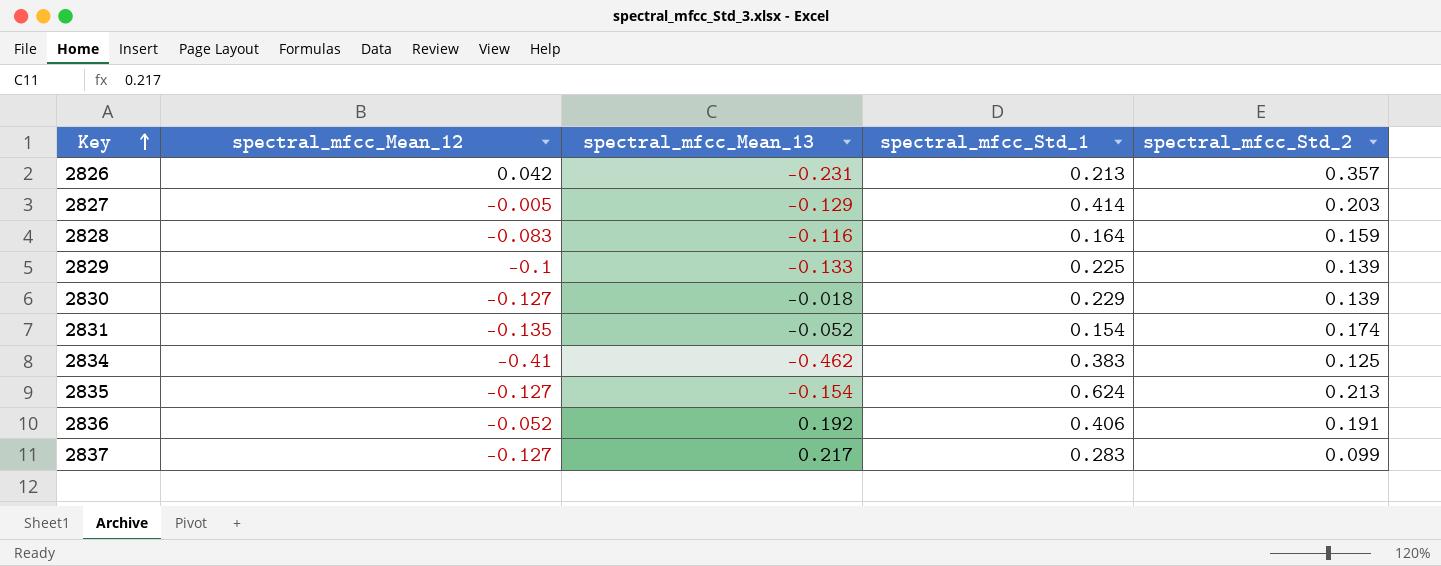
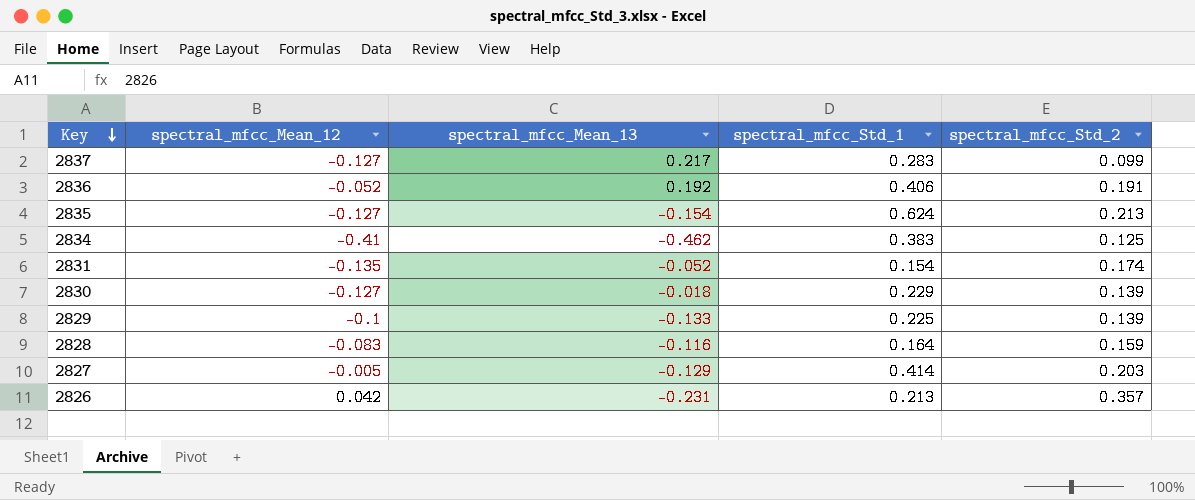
row order: Key ascending -> Key descending

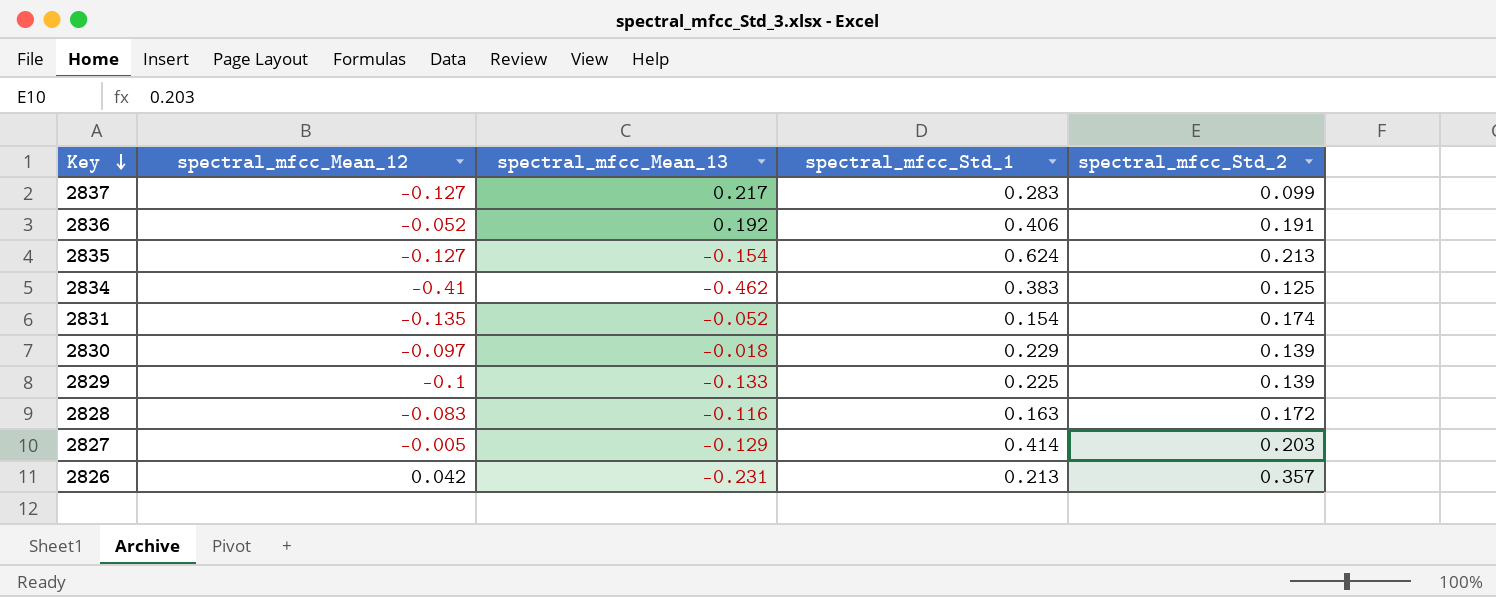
2830 | spectral_mfcc_Mean_12: -0.127 -> -0.097
2828 | spectral_mfcc_Std_1: 0.164 -> 0.163
2828 | spectral_mfcc_Std_2: 0.159 -> 0.172

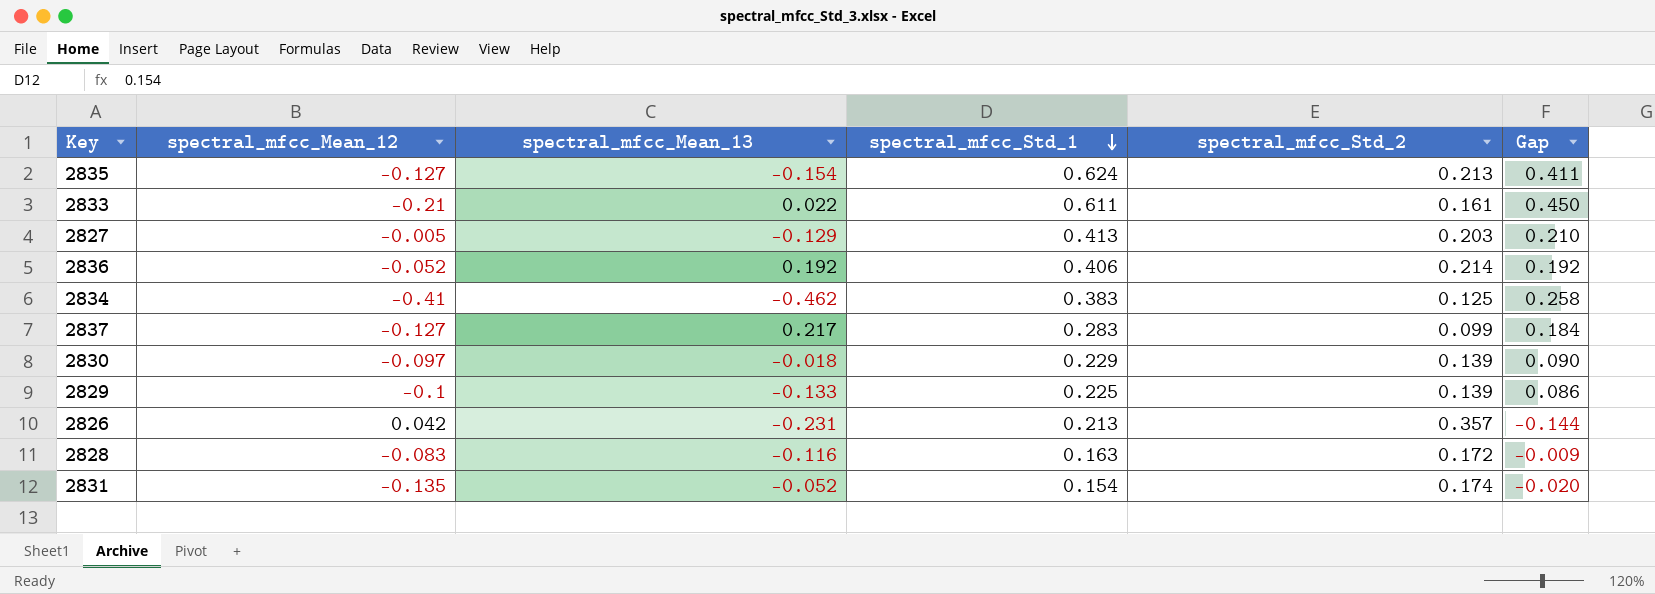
row order: Key descending -> spectral_mfcc_Std_1 descending
column Gap | formula: none -> [spectral_mfcc_Std_1] - [spectral_mfcc_Std_2]
row 2833: none -> -0.21 | 0.022 | 0.611 | 0.161 | 0.450
2827 | spectral_mfcc_Std_1: 0.414 -> 0.413
2836 | spectral_mfcc_Std_2: 0.191 -> 0.214

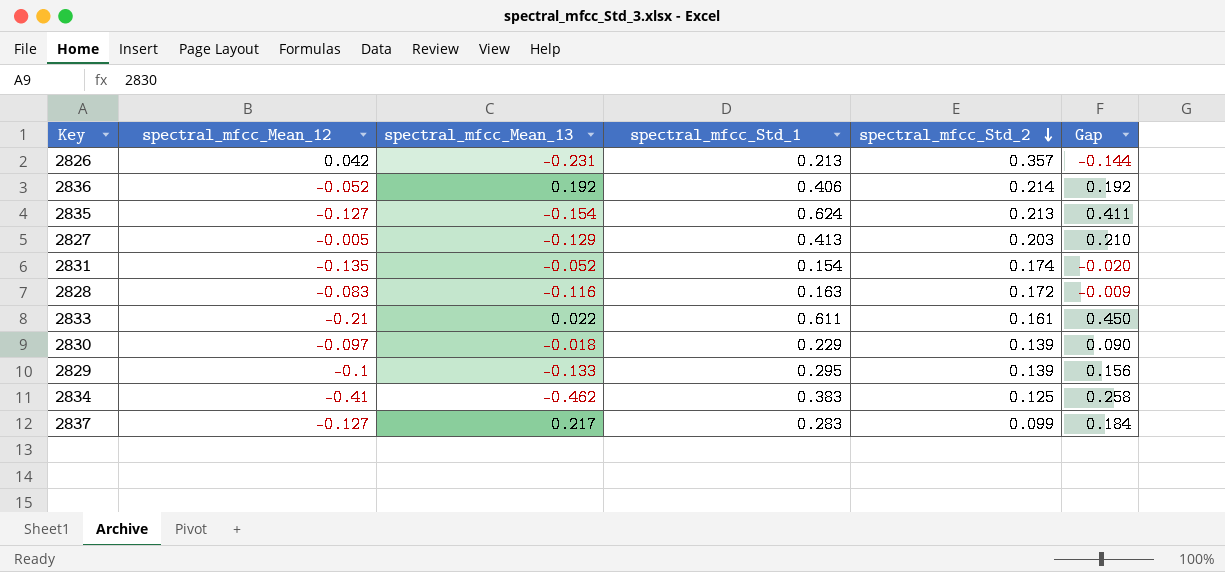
row order: spectral_mfcc_Std_1 descending -> spectral_mfcc_Std_2 descending
2829 | spectral_mfcc_Std_1: 0.225 -> 0.295
2829 | Gap: 0.086 -> 0.156

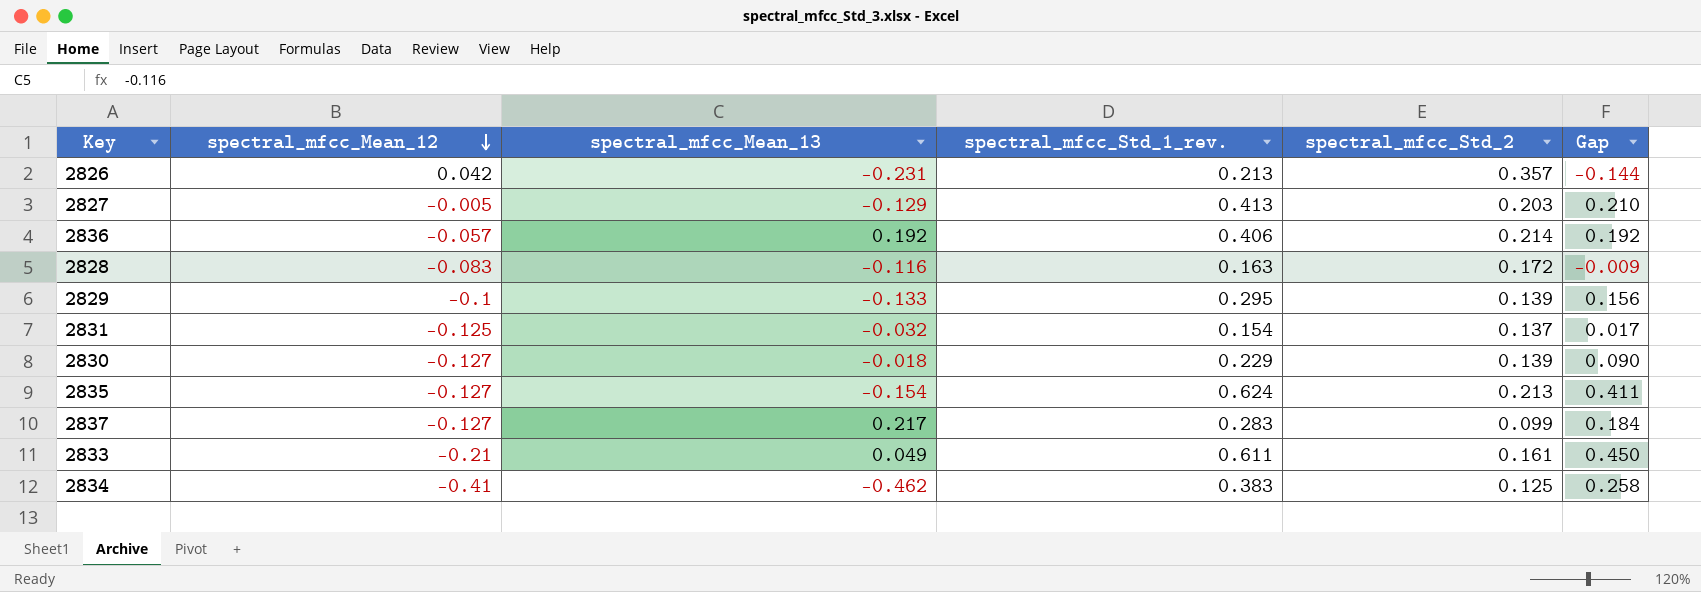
row order: spectral_mfcc_Std_2 descending -> spectral_mfcc_Mean_12 descending
column name: spectral_mfcc_Std_1 -> spectral_mfcc_Std_1_rev.
2836 | spectral_mfcc_Mean_12: -0.052 -> -0.057
2831 | spectral_mfcc_Mean_12: -0.135 -> -0.125
2831 | spectral_mfcc_Mean_13: -0.052 -> -0.032
2831 | spectral_mfcc_Std_2: 0.174 -> 0.137
2831 | Gap: -0.020 -> 0.017
2830 | spectral_mfcc_Mean_12: -0.097 -> -0.127
2833 | spectral_mfcc_Mean_13: 0.022 -> 0.049

